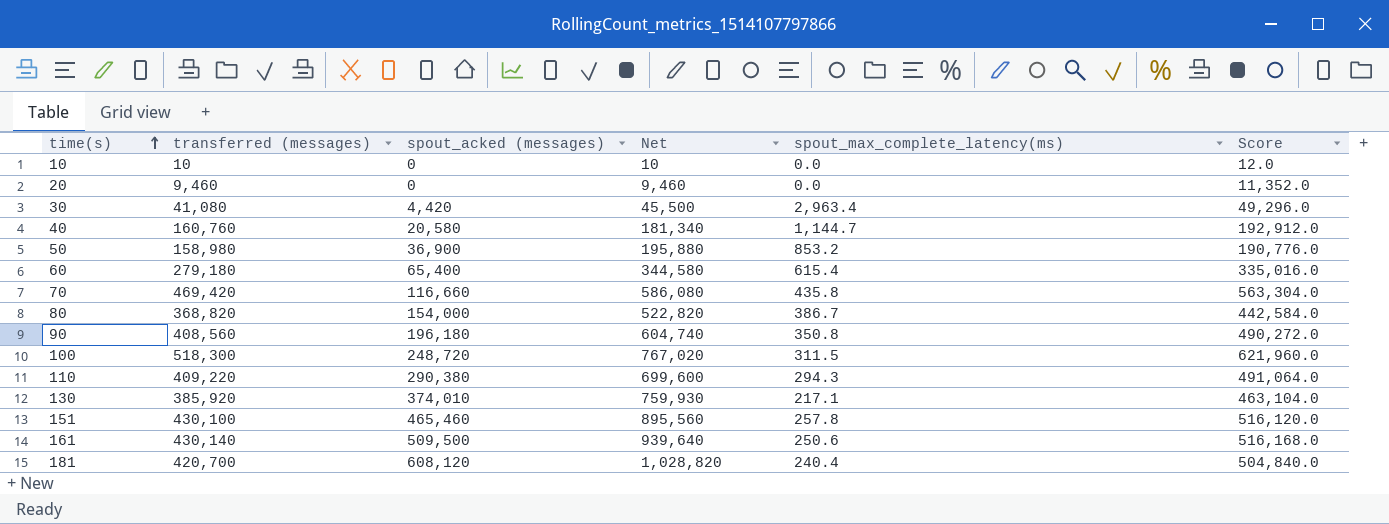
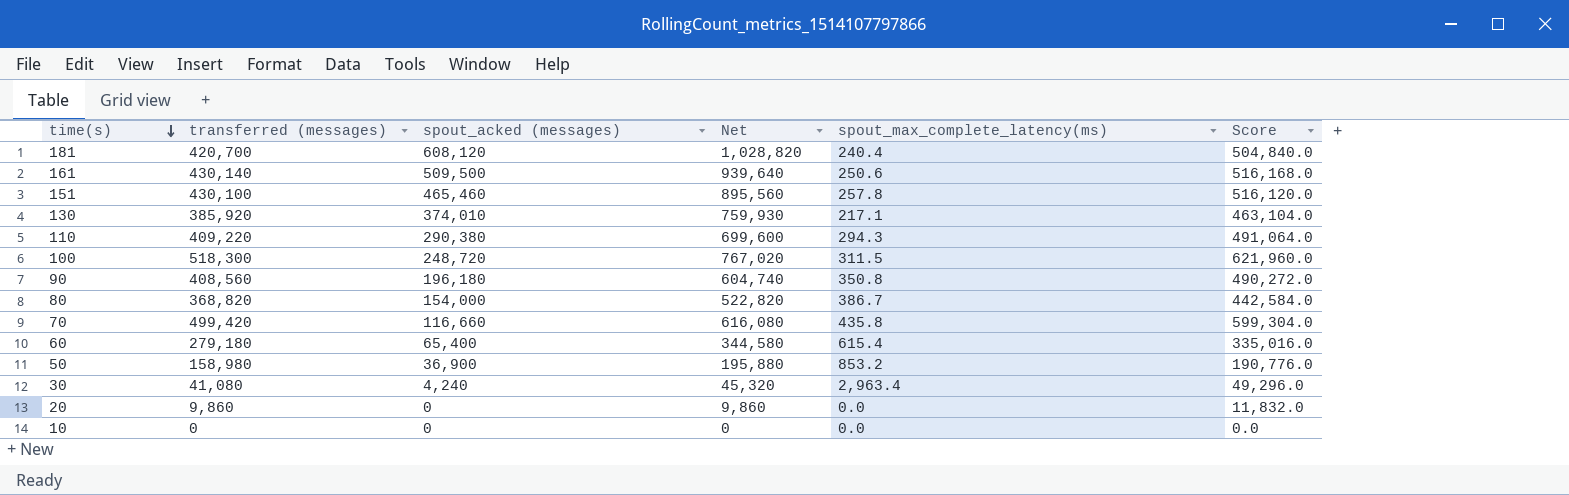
row order: time(s) ascending -> time(s) descending
row 40: 160,760 | 20,580 | 181,340 | 1,144.7 | 192,912.0 -> none
70 | transferred (messages): 469,420 -> 499,420
70 | Net: 586,080 -> 616,080
70 | Score: 563,304.0 -> 599,304.0
30 | spout_acked (messages): 4,420 -> 4,240
30 | Net: 45,500 -> 45,320
20 | transferred (messages): 9,460 -> 9,860
20 | Net: 9,460 -> 9,860
20 | Score: 11,352.0 -> 11,832.0
10 | transferred (messages): 10 -> 0
10 | Net: 10 -> 0
10 | Score: 12.0 -> 0.0

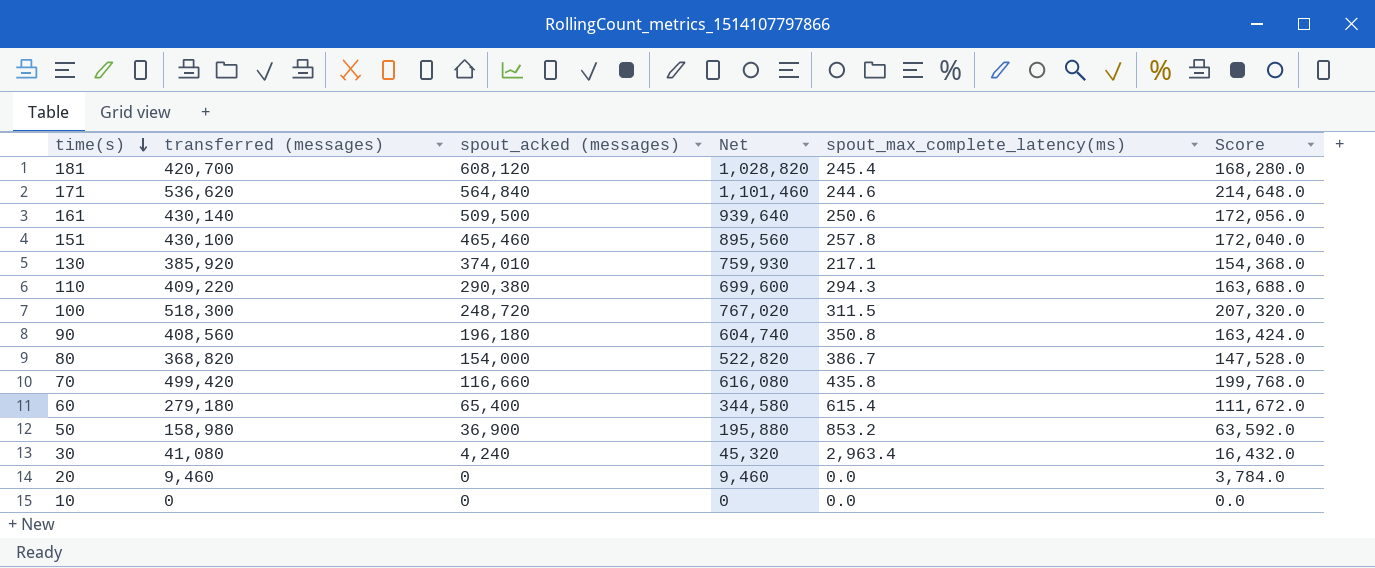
column Score | formula: [transferred (messages)] * 1.2 -> [transferred (messages)] * 0.4
181 | spout_max_complete_latency(ms): 240.4 -> 245.4
row 171: none -> 536,620 | 564,840 | 1,101,460 | 244.6 | 214,648.0
20 | transferred (messages): 9,860 -> 9,460
20 | Net: 9,860 -> 9,460

